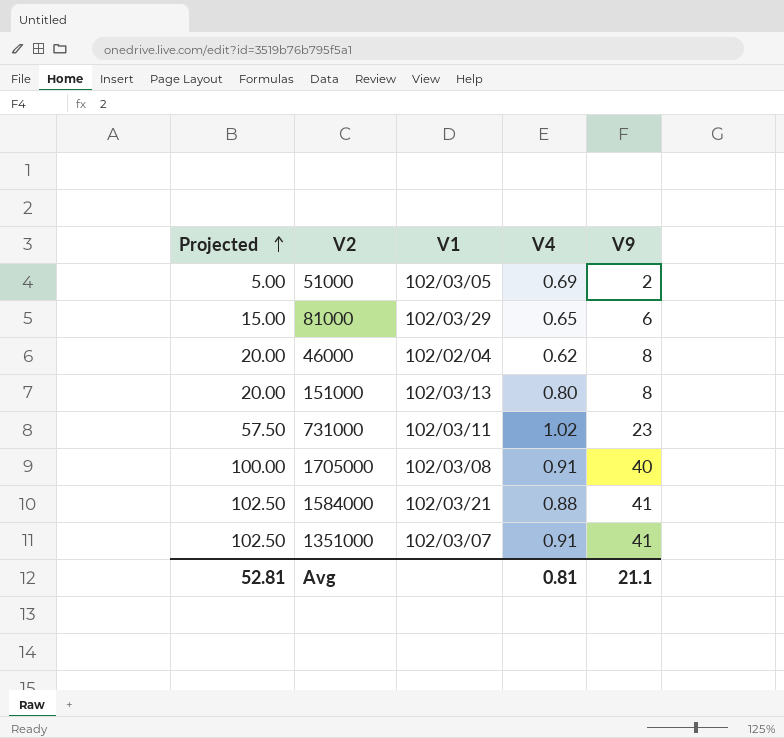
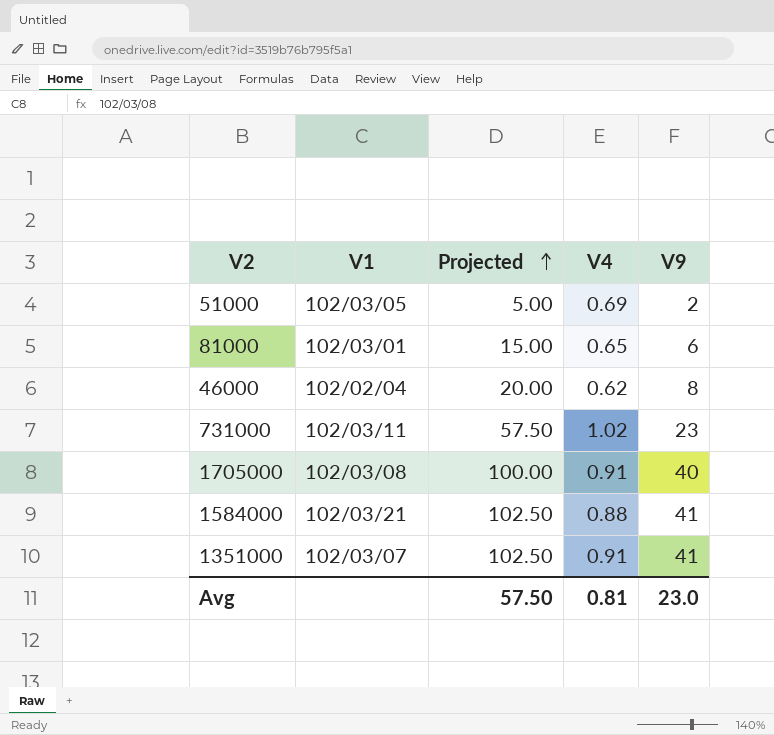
column Projected | position: 1 -> 3
row 151000: 20.00 | 102/03/13 | 0.80 | 8 -> none
81000 | V1: 102/03/29 -> 102/03/01
Avg | Projected: 52.81 -> 57.50
Avg | V9: 21.1 -> 23.0

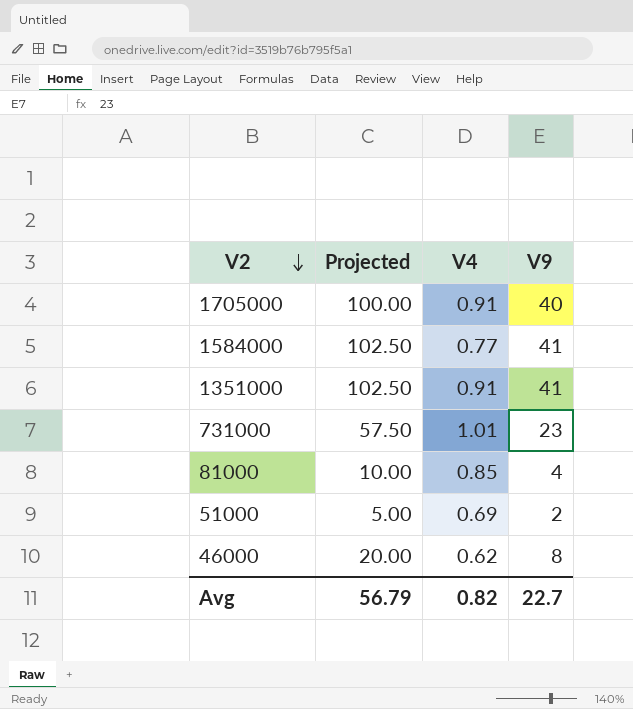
row order: Projected ascending -> V2 descending
column V1 | position: 2 -> none
1584000 | V4: 0.88 -> 0.77
731000 | V4: 1.02 -> 1.01
81000 | Projected: 15.00 -> 10.00
81000 | V4: 0.65 -> 0.85
81000 | V9: 6 -> 4
Avg | Projected: 57.50 -> 56.79
Avg | V4: 0.81 -> 0.82
Avg | V9: 23.0 -> 22.7

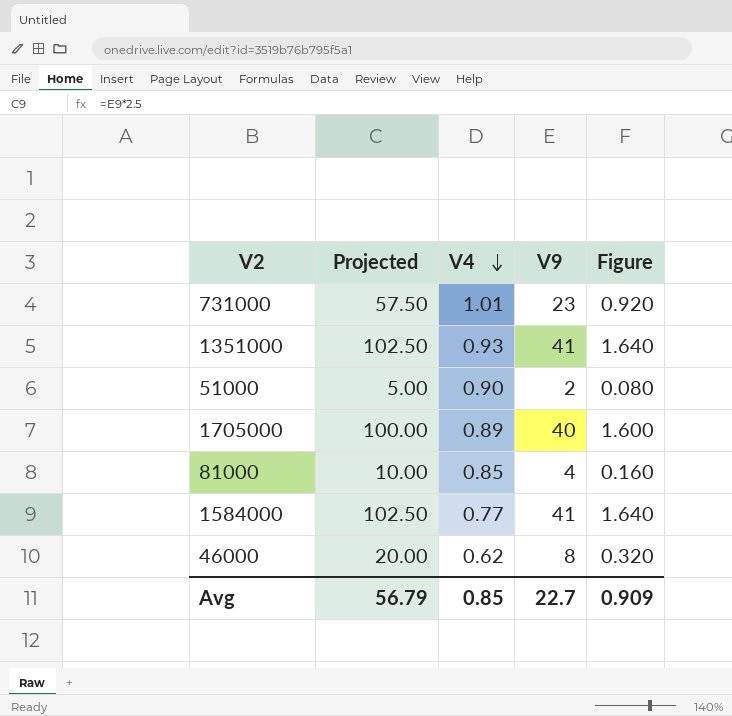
row order: V2 descending -> V4 descending
column Figure | formula: none -> [V9] * 0.04
1351000 | V4: 0.91 -> 0.93
51000 | V4: 0.69 -> 0.90
1705000 | V4: 0.91 -> 0.89
Avg | V4: 0.82 -> 0.85

